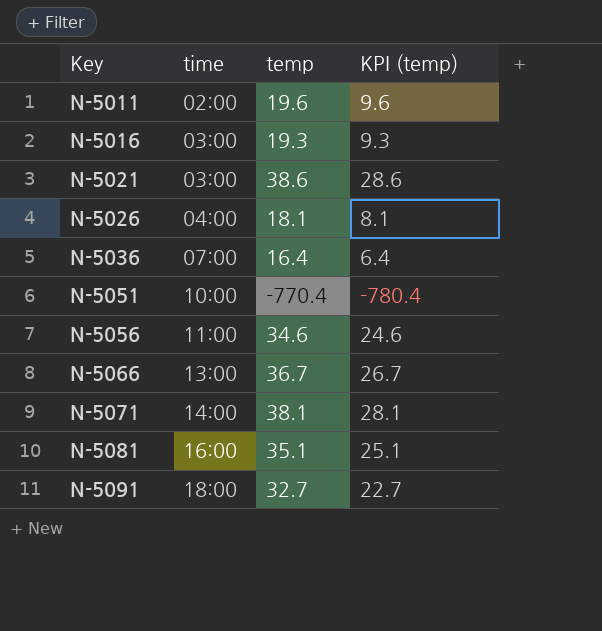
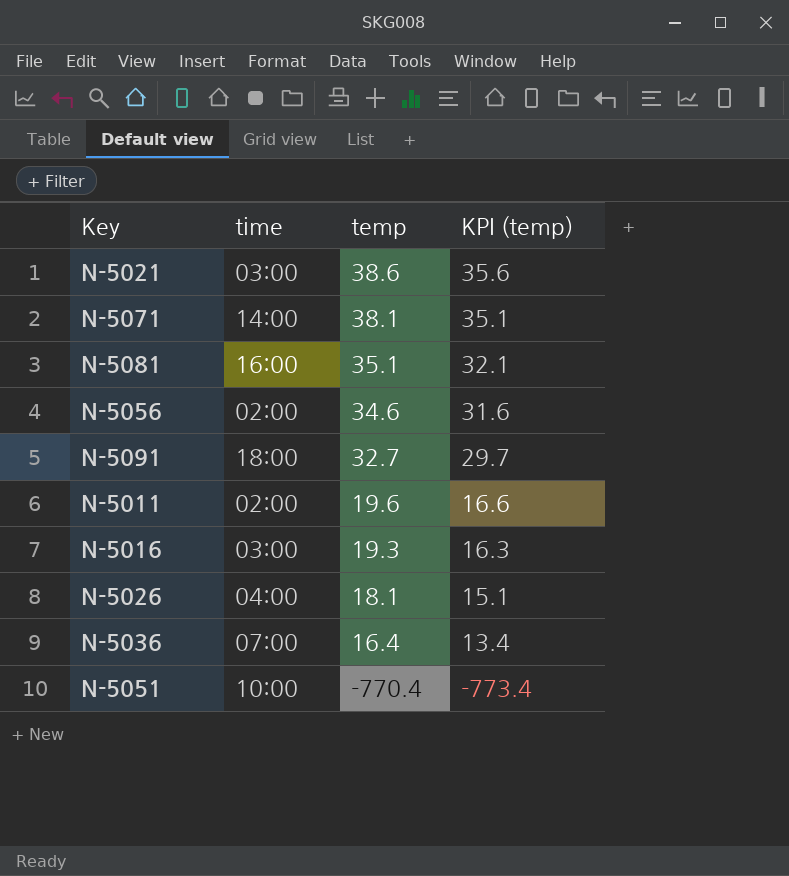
row order: Key ascending -> temp descending
column KPI (temp) | formula: [temp] - 10 -> [temp] - 3
row N-5066: 13:00 | 36.7 | 26.7 -> none
N-5056 | time: 11:00 -> 02:00

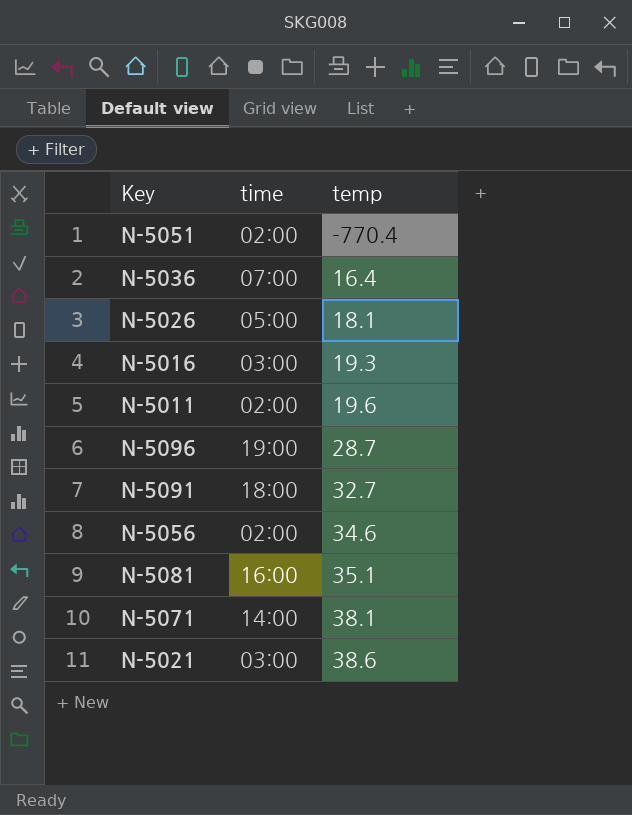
row order: temp descending -> temp ascending
column KPI (temp) | formula: [temp] - 3 -> none
N-5051 | time: 10:00 -> 02:00
N-5026 | time: 04:00 -> 05:00
row N-5096: none -> 19:00 | 28.7

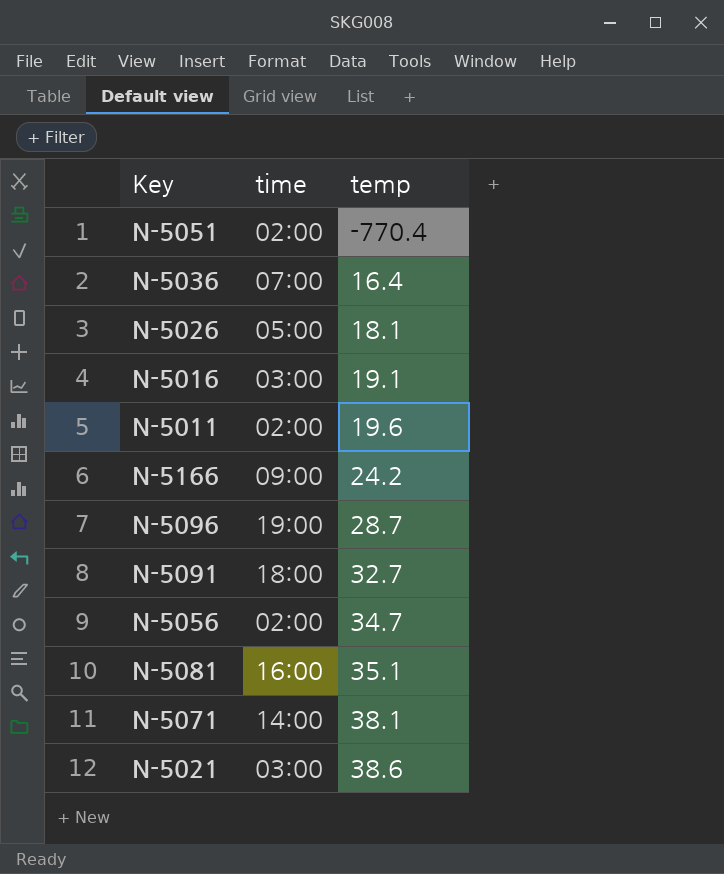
N-5016 | temp: 19.3 -> 19.1
row N-5166: none -> 09:00 | 24.2
N-5056 | temp: 34.6 -> 34.7

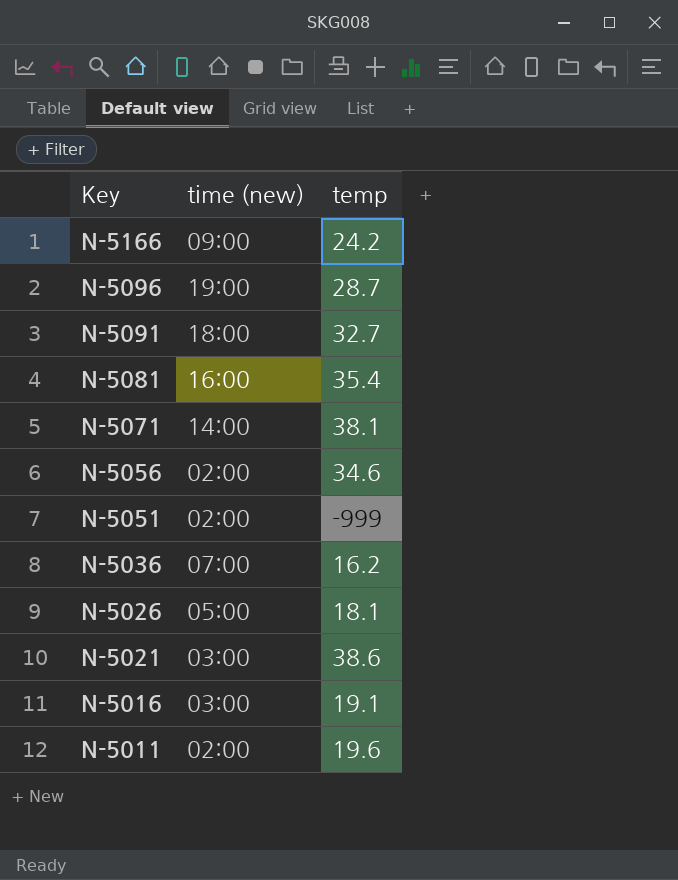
row order: temp ascending -> Key descending
column name: time -> time (new)
N-5081 | temp: 35.1 -> 35.4
N-5056 | temp: 34.7 -> 34.6
N-5051 | temp: -770.4 -> -999
N-5036 | temp: 16.4 -> 16.2

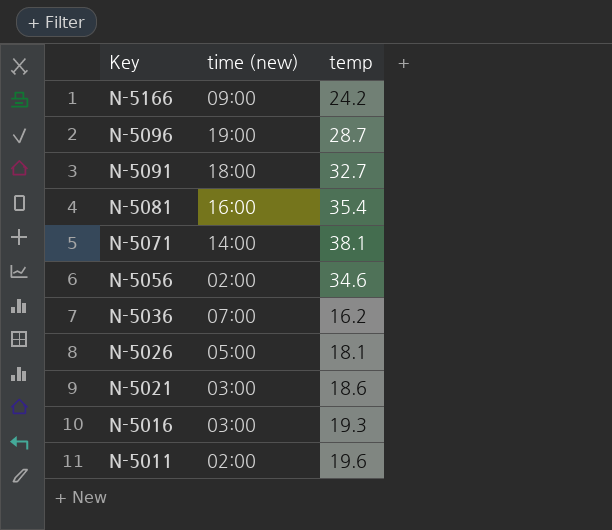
row N-5051: 02:00 | -999 -> none
N-5021 | temp: 38.6 -> 18.6
N-5016 | temp: 19.1 -> 19.3

